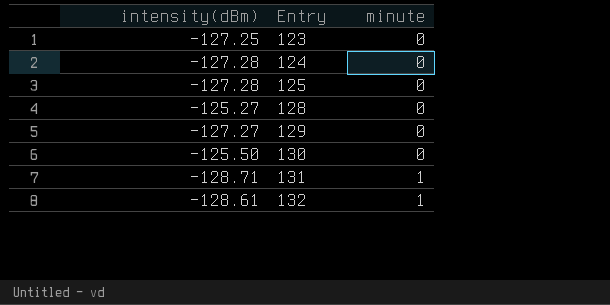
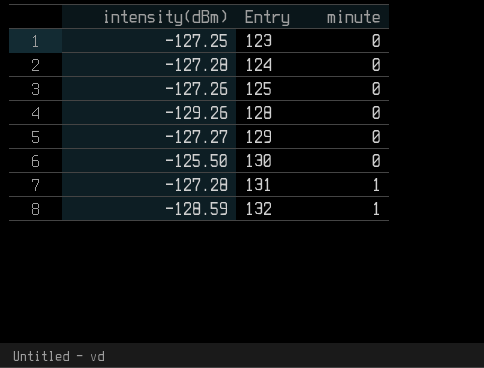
125 | intensity(dBm): -127.28 -> -127.26
128 | intensity(dBm): -125.27 -> -129.26
131 | intensity(dBm): -128.71 -> -127.28
132 | intensity(dBm): -128.61 -> -128.59

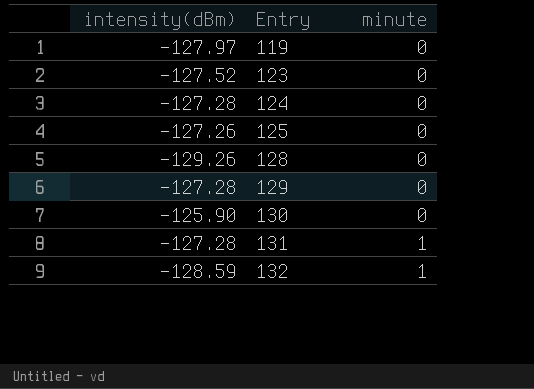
row 119: none -> -127.97 | 0
123 | intensity(dBm): -127.25 -> -127.52
129 | intensity(dBm): -127.27 -> -127.28
130 | intensity(dBm): -125.50 -> -125.90

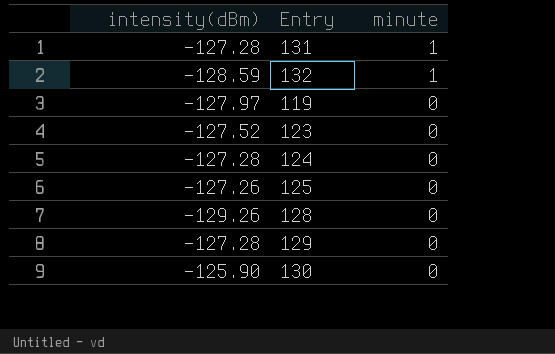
row order: Entry ascending -> minute descending

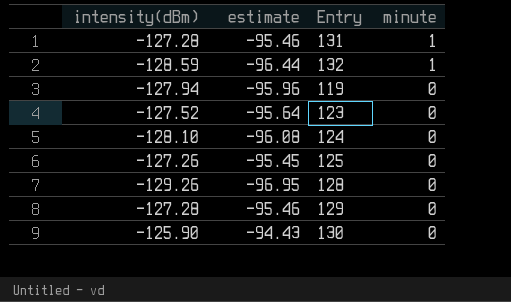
column estimate | formula: none -> [intensity(dBm)] * 0.75
119 | intensity(dBm): -127.97 -> -127.94
124 | intensity(dBm): -127.28 -> -128.10

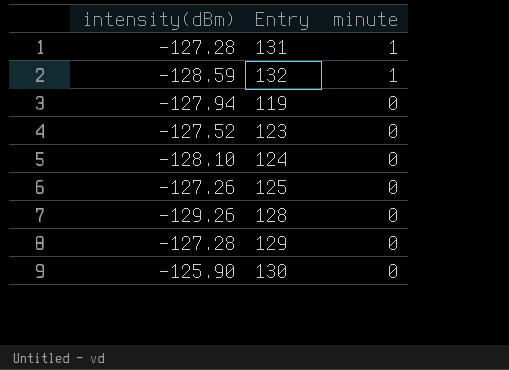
column estimate | formula: [intensity(dBm)] * 0.75 -> none

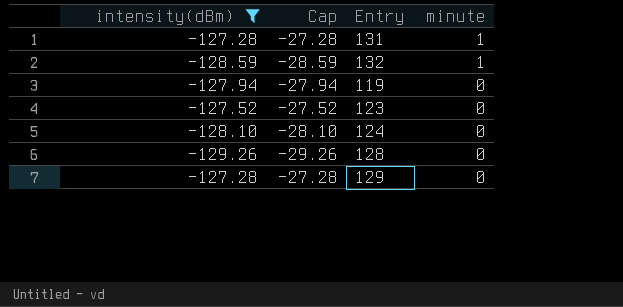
filter: none -> intensity(dBm) <= -127.28
column Cap | formula: none -> [intensity(dBm)] + 100

